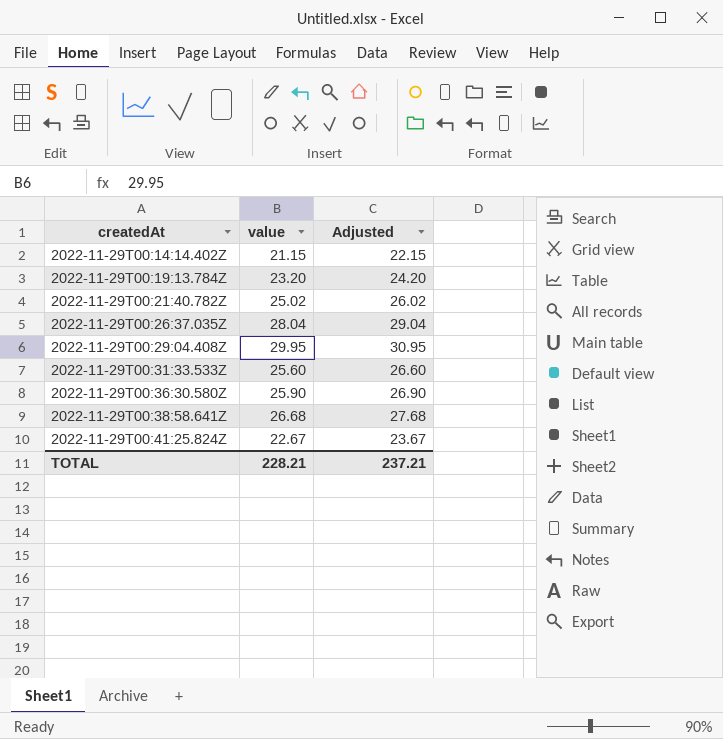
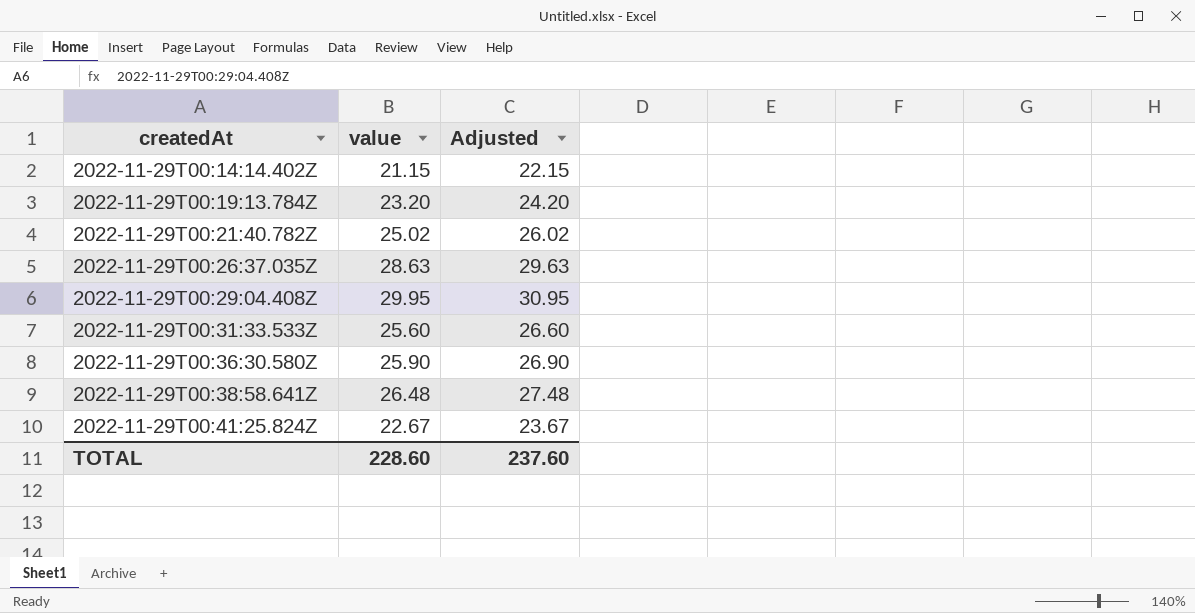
2022-11-29T00:26:37.035Z | value: 28.04 -> 28.63
2022-11-29T00:26:37.035Z | Adjusted: 29.04 -> 29.63
2022-11-29T00:38:58.641Z | value: 26.68 -> 26.48
2022-11-29T00:38:58.641Z | Adjusted: 27.68 -> 27.48
TOTAL | value: 228.21 -> 228.60
TOTAL | Adjusted: 237.21 -> 237.60

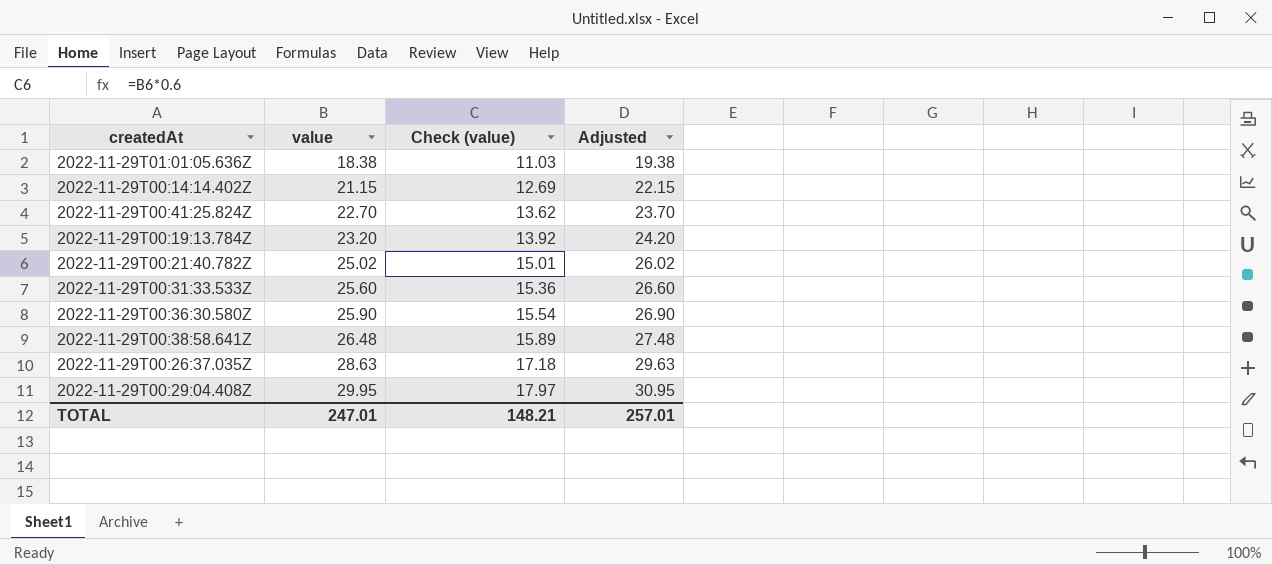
row order: createdAt ascending -> value ascending
column Check (value) | formula: none -> [value] * 0.6
row 2022-11-29T01:01:05.636Z: none -> 18.38 | 11.03 | 19.38
2022-11-29T00:41:25.824Z | value: 22.67 -> 22.70
2022-11-29T00:41:25.824Z | Adjusted: 23.67 -> 23.70
TOTAL | value: 228.60 -> 247.01
TOTAL | Adjusted: 237.60 -> 257.01

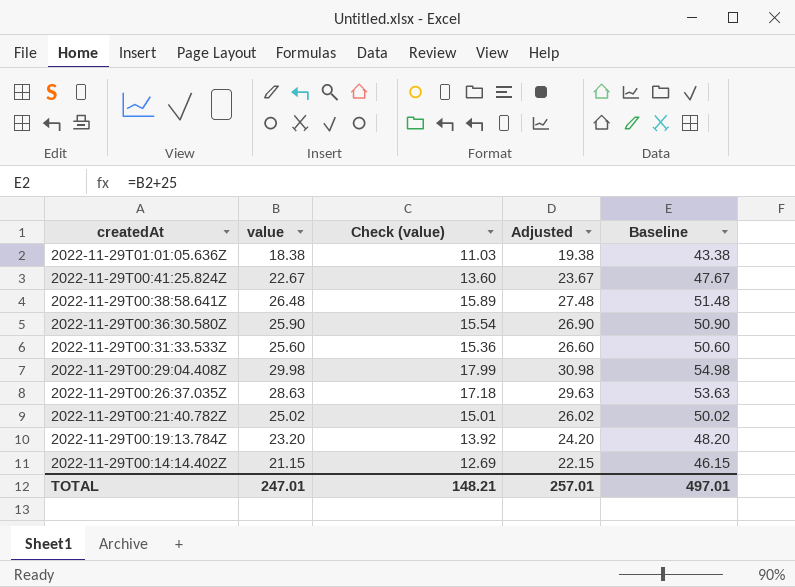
row order: value ascending -> createdAt descending
column Baseline | formula: none -> [value] + 25
2022-11-29T00:41:25.824Z | value: 22.70 -> 22.67
2022-11-29T00:41:25.824Z | Check (value): 13.62 -> 13.60
2022-11-29T00:41:25.824Z | Adjusted: 23.70 -> 23.67
2022-11-29T00:29:04.408Z | value: 29.95 -> 29.98
2022-11-29T00:29:04.408Z | Check (value): 17.97 -> 17.99
2022-11-29T00:29:04.408Z | Adjusted: 30.95 -> 30.98

